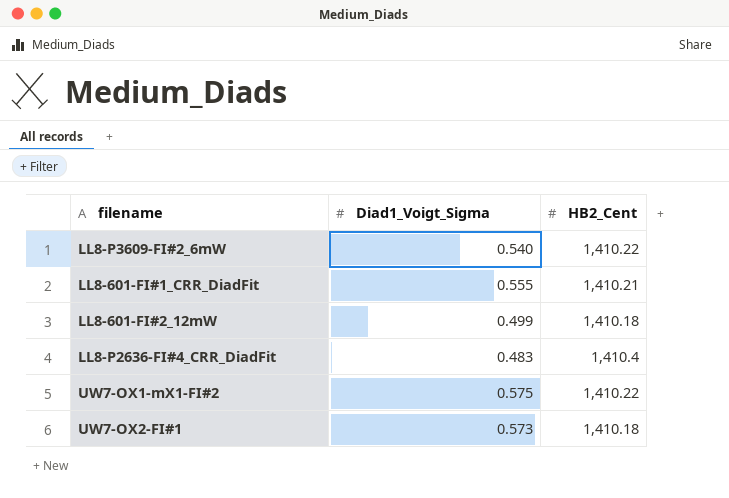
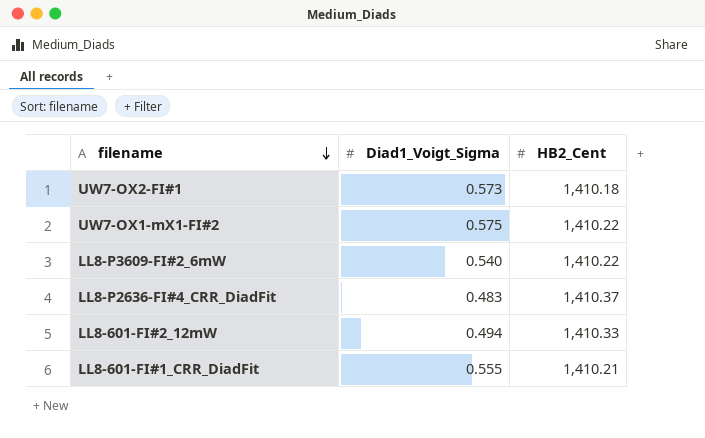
row order: none -> filename descending
LL8-P2636-FI#4_CRR_DiadFit | HB2_Cent: 1,410.4 -> 1,410.37
LL8-601-FI#2_12mW | Diad1_Voigt_Sigma: 0.499 -> 0.494
LL8-601-FI#2_12mW | HB2_Cent: 1,410.18 -> 1,410.33

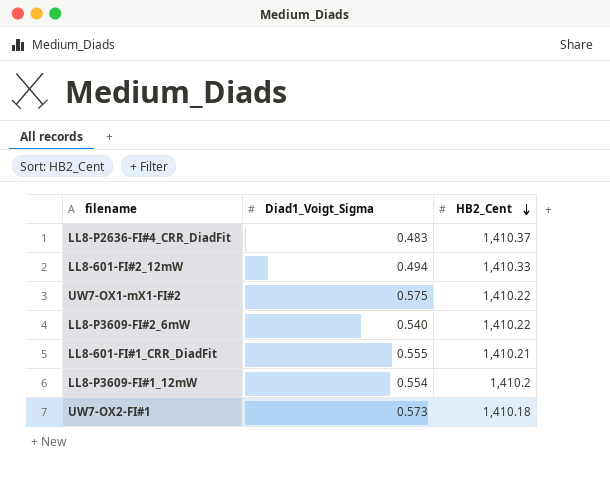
row order: filename descending -> HB2_Cent descending
row LL8-P3609-FI#1_12mW: none -> 0.554 | 1,410.2

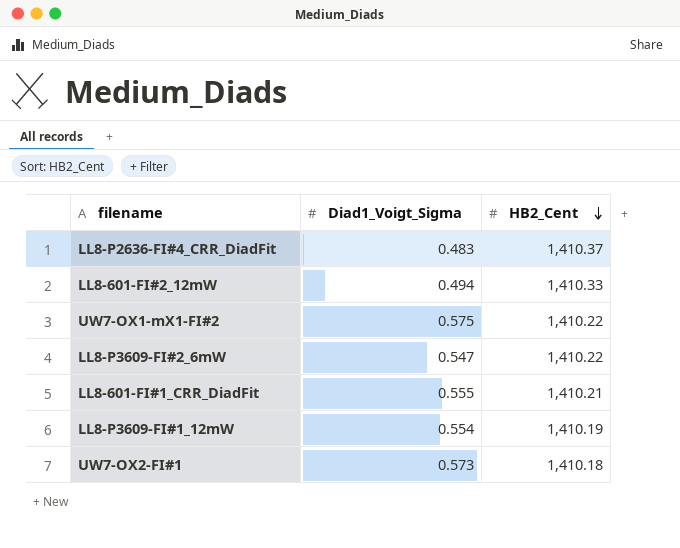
LL8-P3609-FI#2_6mW | Diad1_Voigt_Sigma: 0.540 -> 0.547
LL8-P3609-FI#1_12mW | HB2_Cent: 1,410.2 -> 1,410.19

